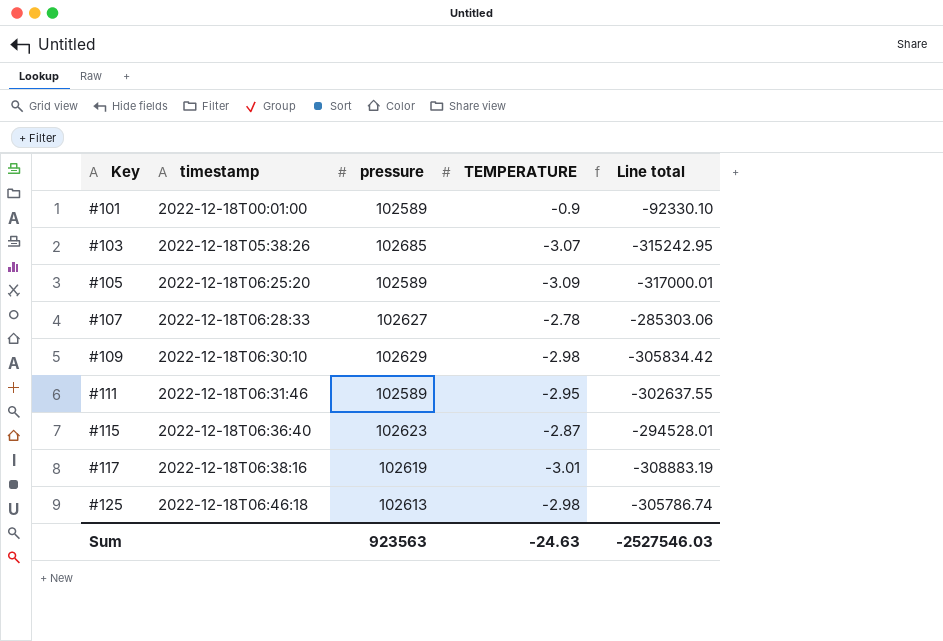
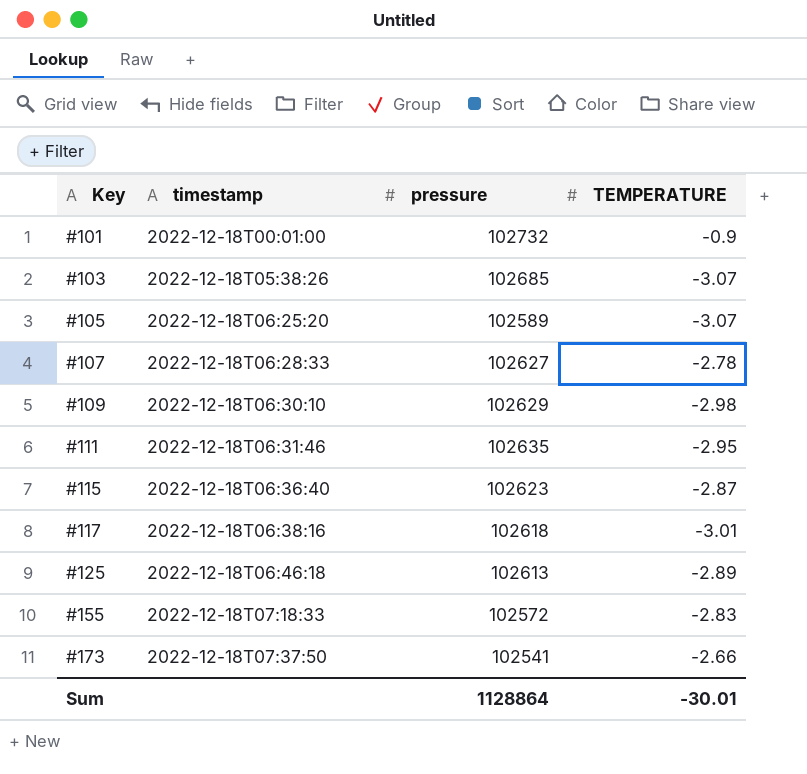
column Line total | formula: [pressure] * [TEMPERATURE] -> none
#101 | pressure: 102589 -> 102732
#105 | TEMPERATURE: -3.09 -> -3.07
#111 | pressure: 102589 -> 102635
#117 | pressure: 102619 -> 102618
#125 | TEMPERATURE: -2.98 -> -2.89
row #155: none -> 2022-12-18T07:18:33 | 102572 | -2.83
row #173: none -> 2022-12-18T07:37:50 | 102541 | -2.66
Sum | pressure: 923563 -> 1128864
Sum | TEMPERATURE: -24.63 -> -30.01

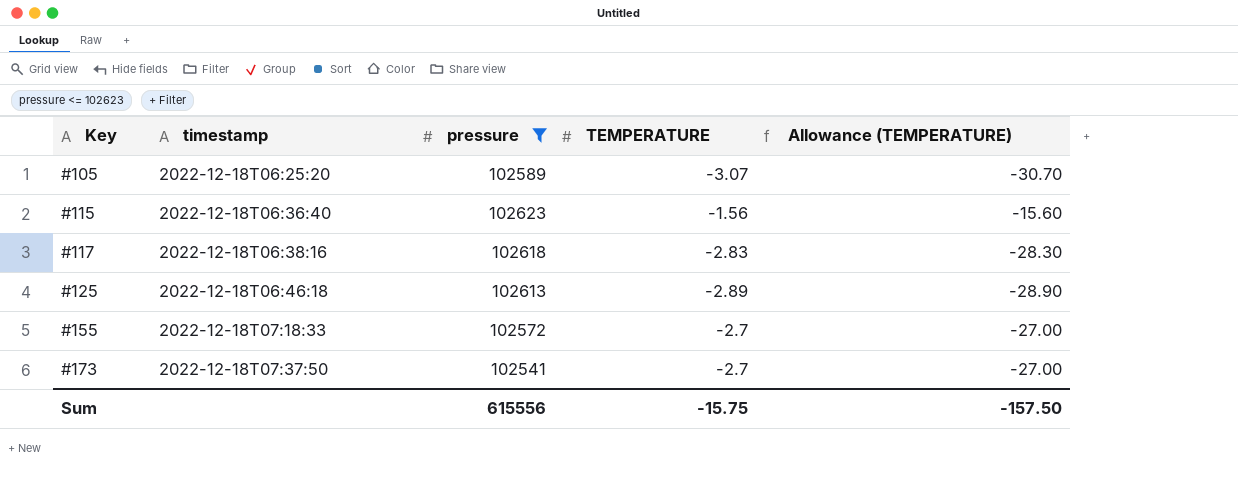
filter: none -> pressure <= 102623
column Allowance (TEMPERATURE) | formula: none -> [TEMPERATURE] * 10
#115 | TEMPERATURE: -2.87 -> -1.56
#117 | TEMPERATURE: -3.01 -> -2.83
#155 | TEMPERATURE: -2.83 -> -2.7
#173 | TEMPERATURE: -2.66 -> -2.7
Sum | pressure: 1128864 -> 615556
Sum | TEMPERATURE: -30.01 -> -15.75

